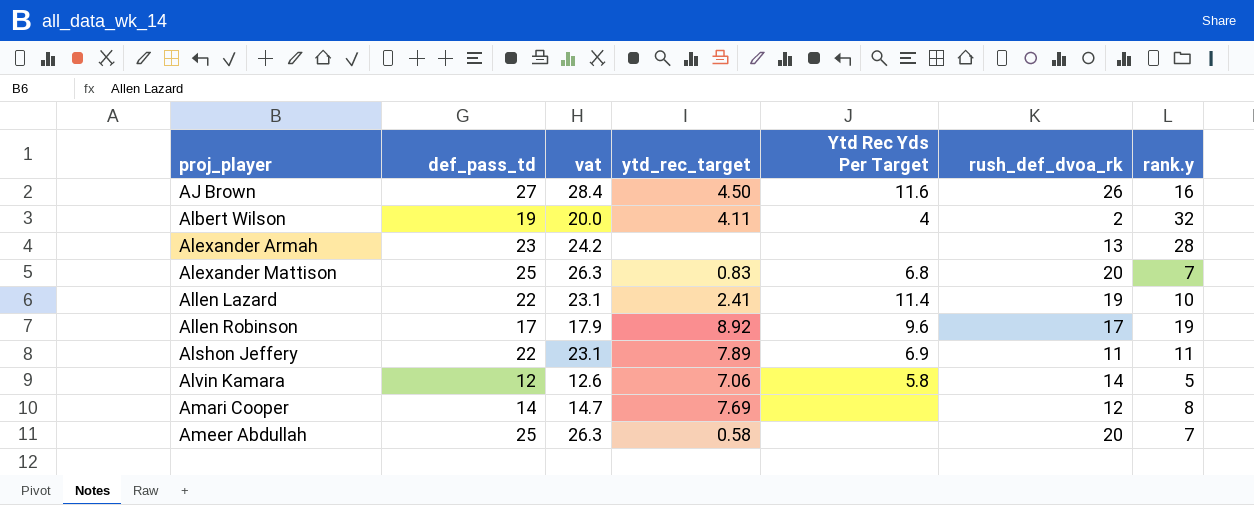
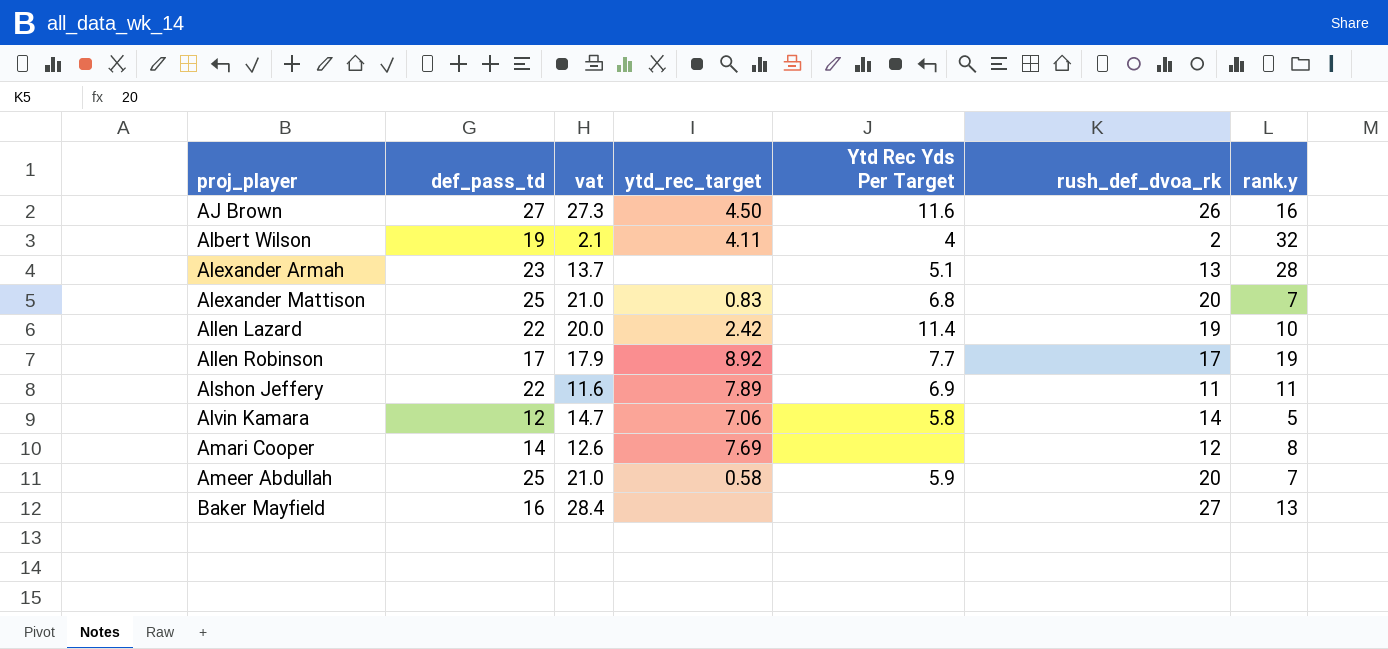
column vat | formula: [def_pass_td] * 1.05 -> [rush_def_dvoa_rk] * 1.05
Alexander Armah | Ytd Rec Yds Per Target: none -> 5.1
Allen Lazard | ytd_rec_target: 2.41 -> 2.42
Allen Robinson | Ytd Rec Yds Per Target: 9.6 -> 7.7
Ameer Abdullah | Ytd Rec Yds Per Target: none -> 5.9
row Baker Mayfield: none -> 16 | 28.4 | none | none | 27 | 13

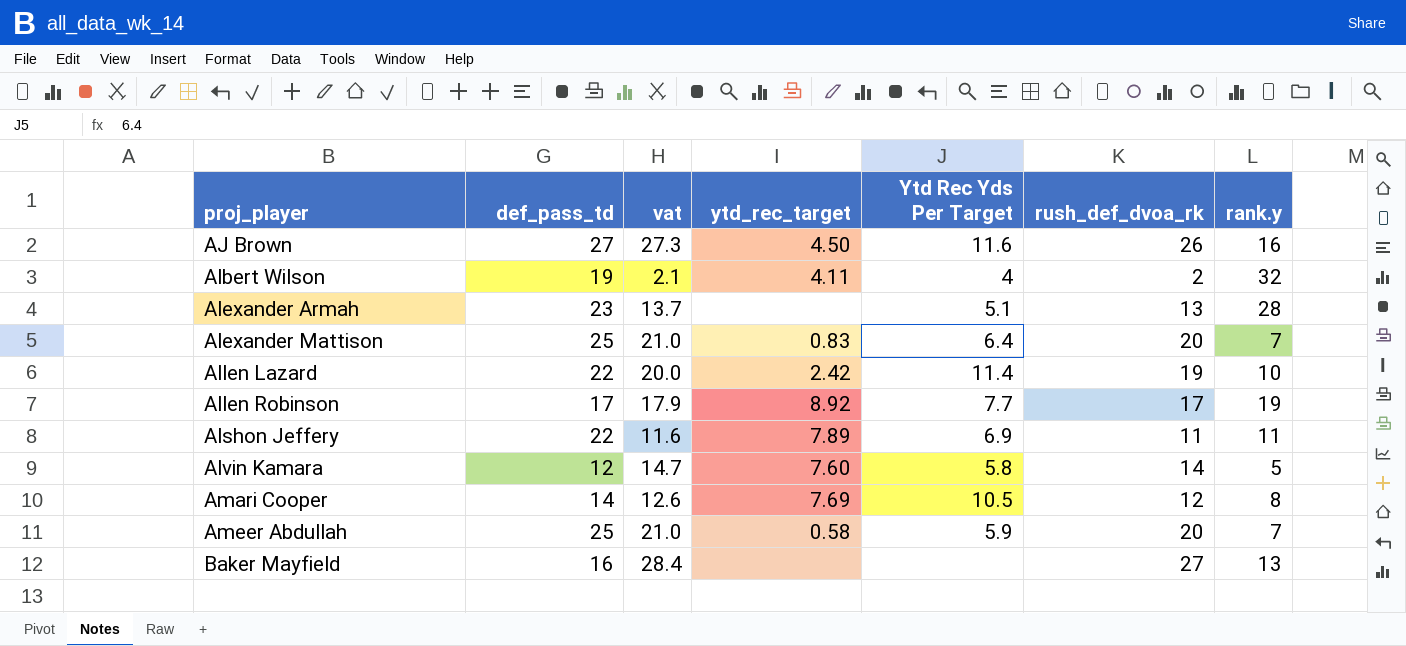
Alexander Mattison | Ytd Rec Yds Per Target: 6.8 -> 6.4
Alvin Kamara | ytd_rec_target: 7.06 -> 7.60
Amari Cooper | Ytd Rec Yds Per Target: none -> 10.5

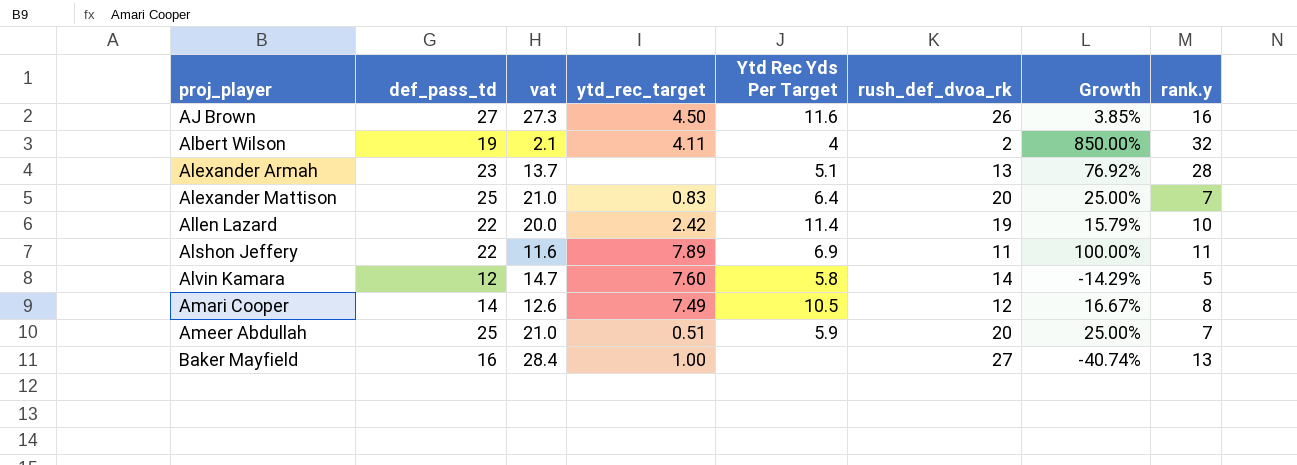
column Growth | formula: none -> ([def_pass_td] - [rush_def_dvoa_rk]) / [rush_def_dvoa_rk]
row Allen Robinson: 17 | 17.9 | 8.92 | 7.7 | 17 | 19 -> none
Amari Cooper | ytd_rec_target: 7.69 -> 7.49
Ameer Abdullah | ytd_rec_target: 0.58 -> 0.51
Baker Mayfield | ytd_rec_target: none -> 1.00

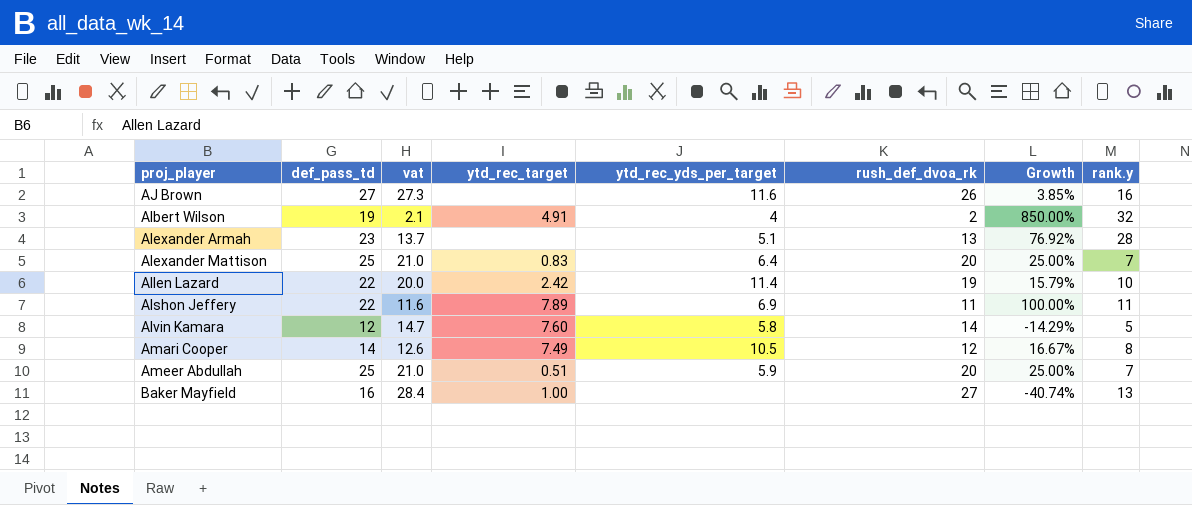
column name: Ytd Rec Yds Per Target -> ytd_rec_yds_per_target
AJ Brown | ytd_rec_target: 4.50 -> none
Albert Wilson | ytd_rec_target: 4.11 -> 4.91

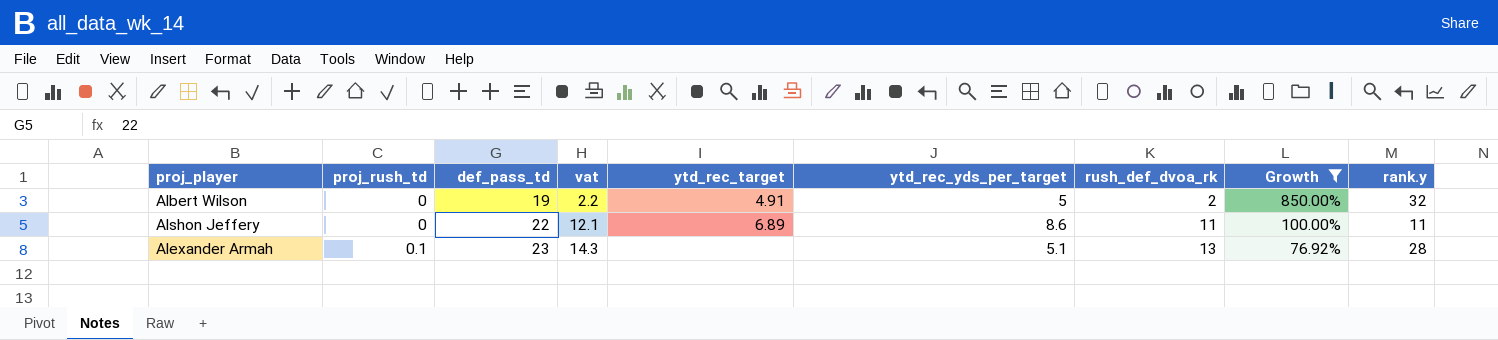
filter: none -> Growth >= 76.92%
row order: proj_player ascending -> proj_rush_td ascending
column proj_rush_td | position: none -> 2
column vat | formula: [rush_def_dvoa_rk] * 1.05 -> [rush_def_dvoa_rk] * 1.1
Albert Wilson | ytd_rec_yds_per_target: 4 -> 5
Alshon Jeffery | ytd_rec_target: 7.89 -> 6.89
Alshon Jeffery | ytd_rec_yds_per_target: 6.9 -> 8.6

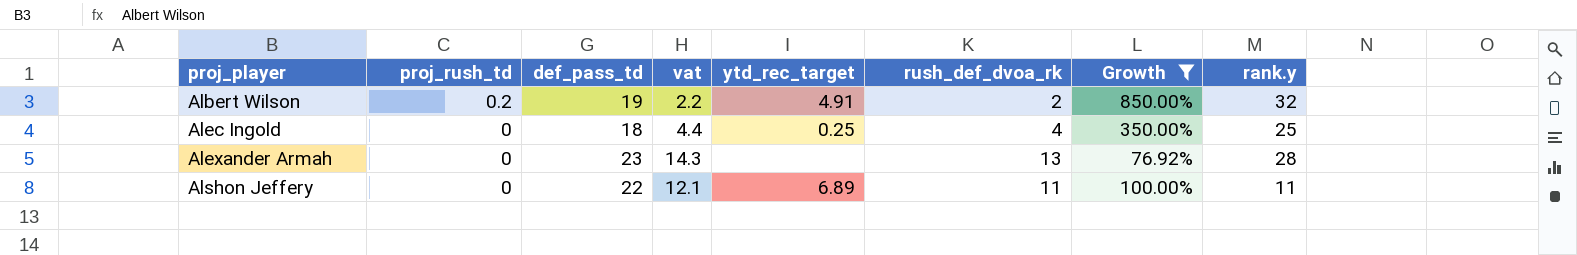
row order: proj_rush_td ascending -> proj_player ascending
column ytd_rec_yds_per_target | position: 6 -> none
Albert Wilson | proj_rush_td: 0 -> 0.2
row Alec Ingold: none -> 0 | 18 | 4.4 | 0.25 | 4 | 350.00% | 25
Alexander Armah | proj_rush_td: 0.1 -> 0

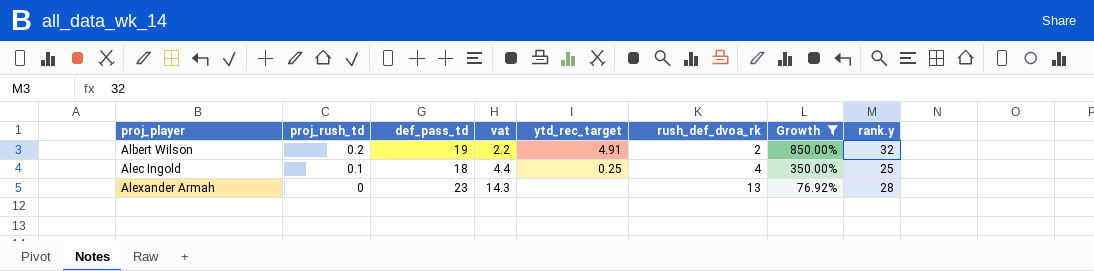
row Alshon Jeffery: 0 | 22 | 12.1 | 6.89 | 11 | 100.00% | 11 -> none
Alec Ingold | proj_rush_td: 0 -> 0.1

